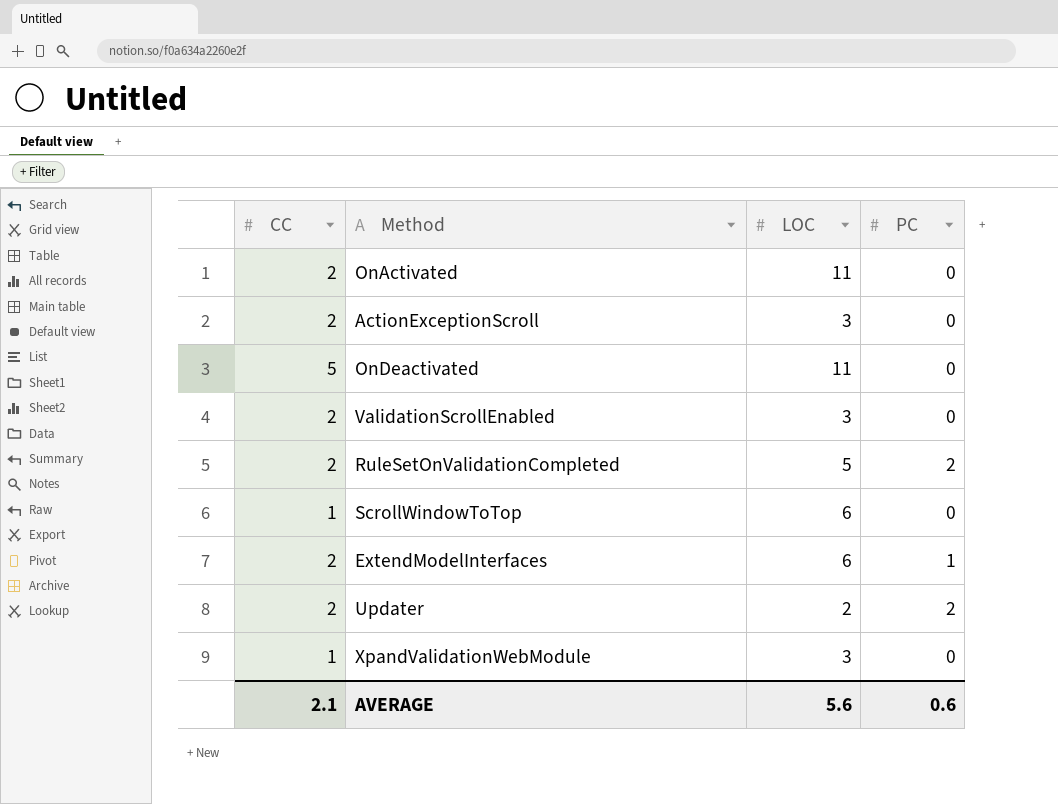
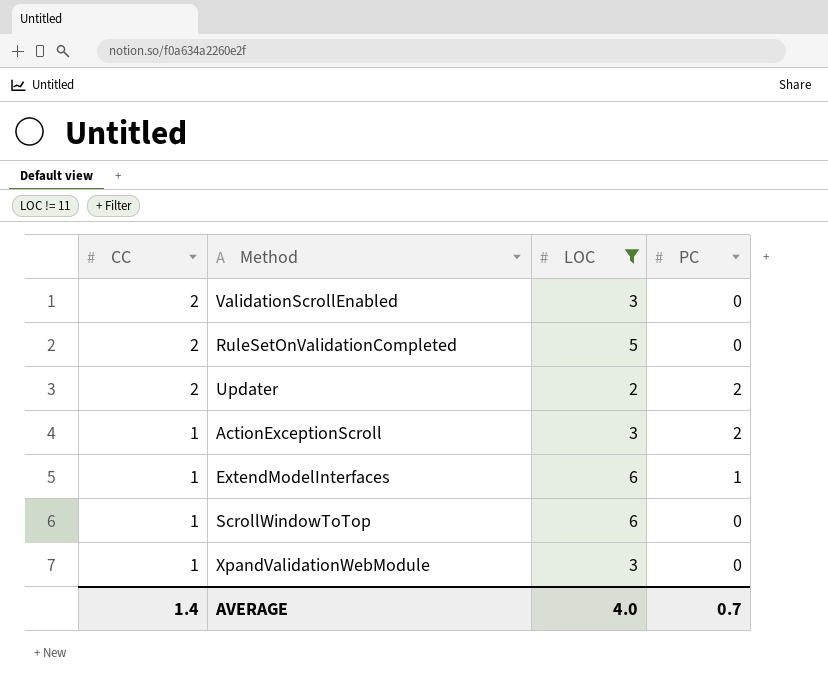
filter: none -> LOC != 11
row order: none -> CC descending
RuleSetOnValidationCompleted | PC: 2 -> 0
ActionExceptionScroll | CC: 2 -> 1
ActionExceptionScroll | PC: 0 -> 2
ExtendModelInterfaces | CC: 2 -> 1
AVERAGE | CC: 2.1 -> 1.4
AVERAGE | LOC: 5.6 -> 4.0
AVERAGE | PC: 0.6 -> 0.7

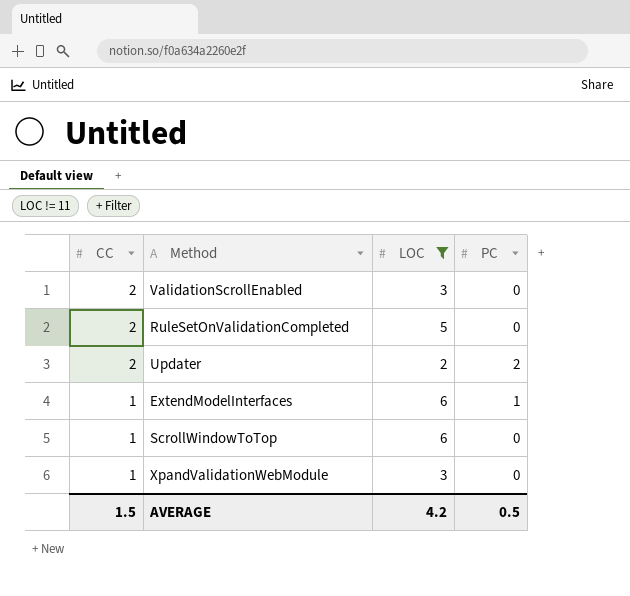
row ActionExceptionScroll: 1 | 3 | 2 -> none
AVERAGE | CC: 1.4 -> 1.5
AVERAGE | LOC: 4.0 -> 4.2
AVERAGE | PC: 0.7 -> 0.5

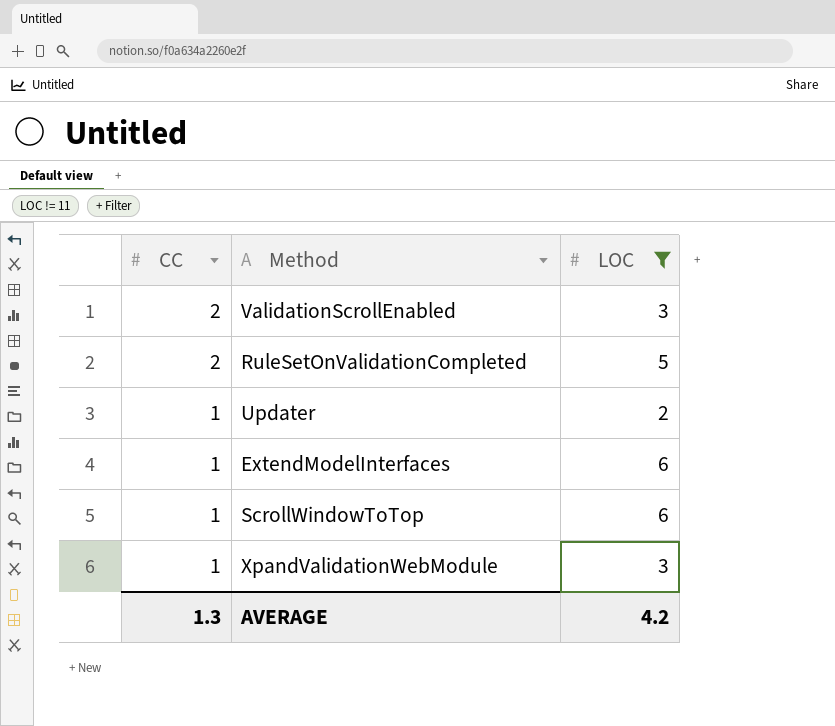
column PC | position: 4 -> none
Updater | CC: 2 -> 1
AVERAGE | CC: 1.5 -> 1.3

